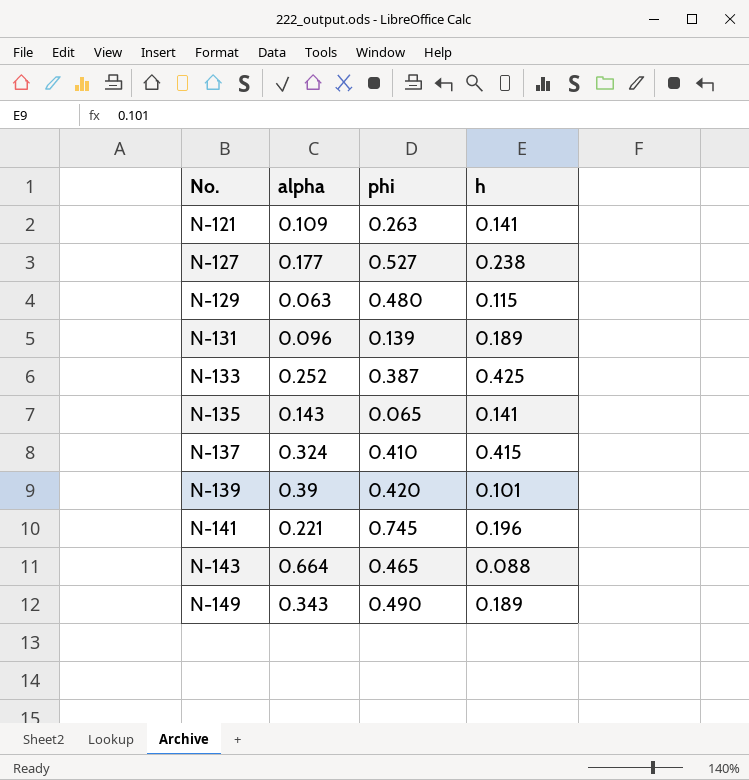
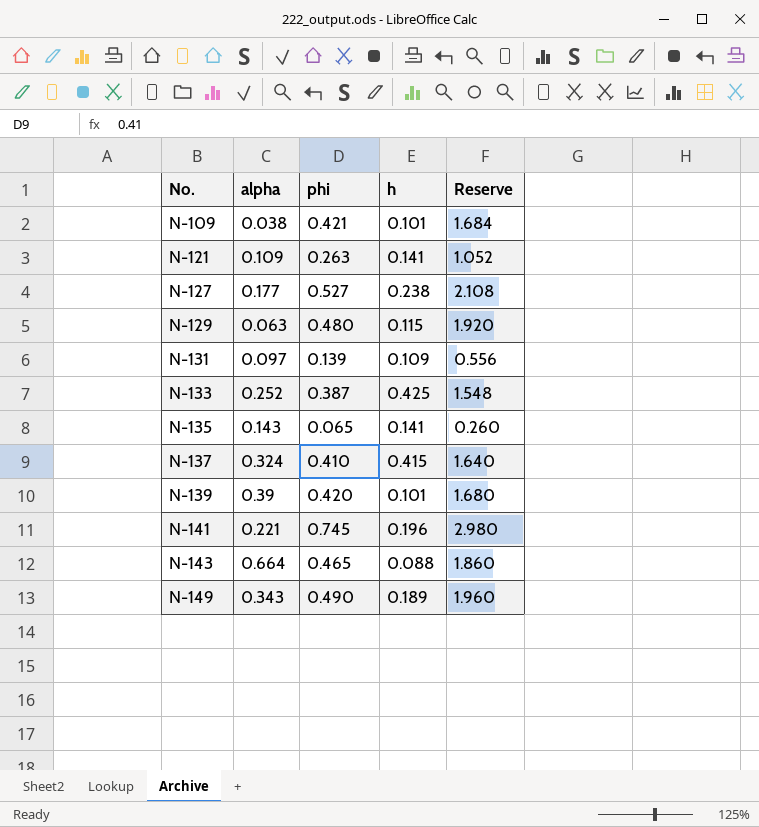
column Reserve | formula: none -> [phi] * 4
row N-109: none -> 0.038 | 0.421 | 0.101 | 1.684
N-131 | alpha: 0.096 -> 0.097
N-131 | h: 0.189 -> 0.109

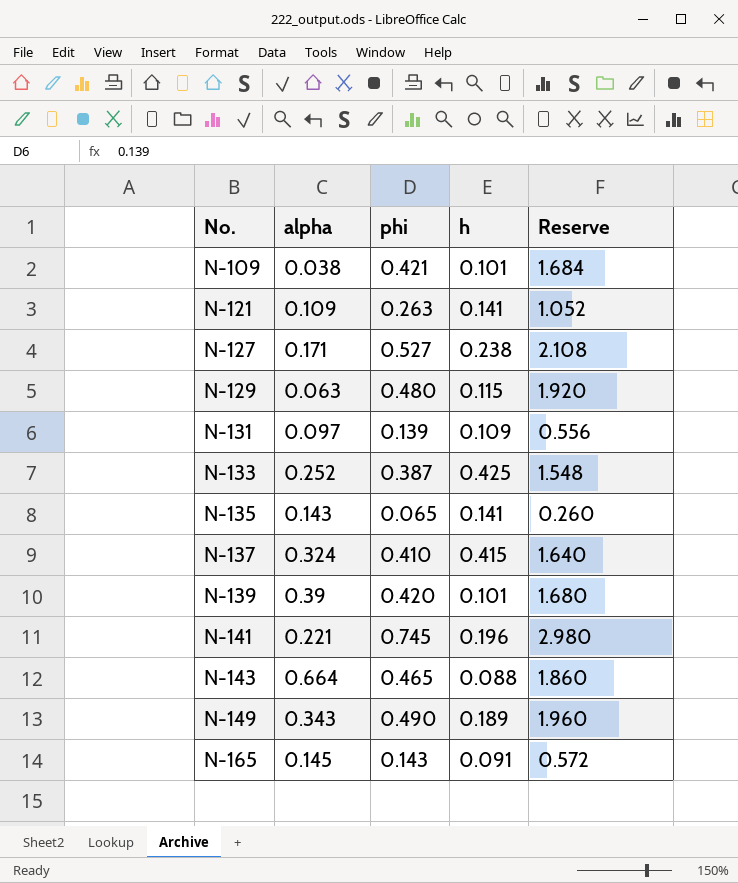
N-127 | alpha: 0.177 -> 0.171
row N-165: none -> 0.145 | 0.143 | 0.091 | 0.572

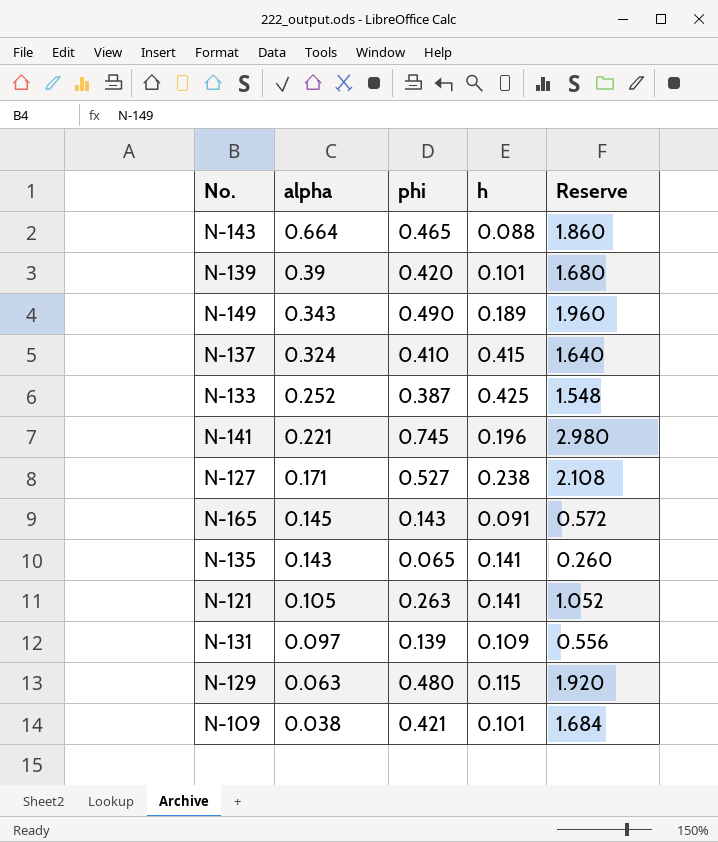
row order: No. ascending -> alpha descending
N-121 | alpha: 0.109 -> 0.105

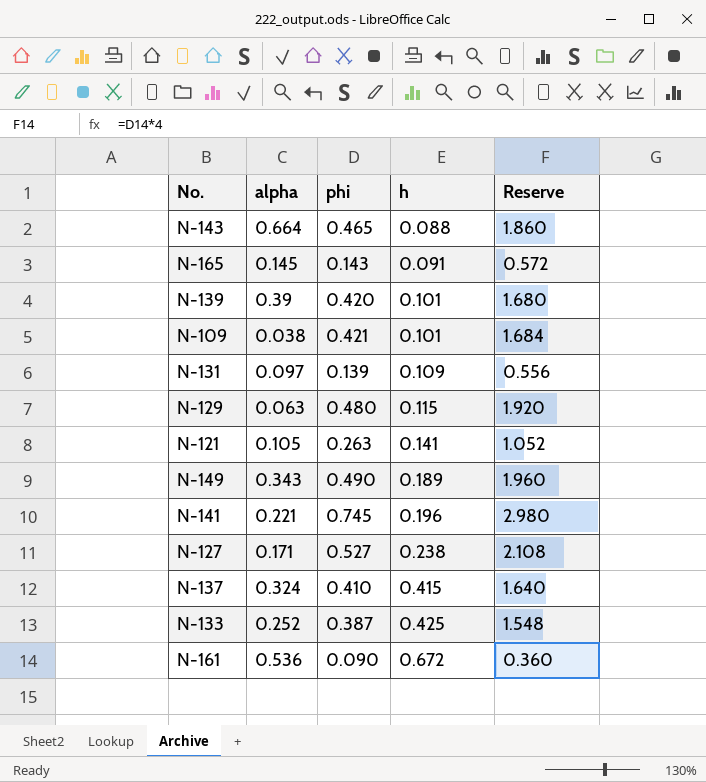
row order: alpha descending -> h ascending
row N-135: 0.143 | 0.065 | 0.141 | 0.260 -> none
row N-161: none -> 0.536 | 0.090 | 0.672 | 0.360

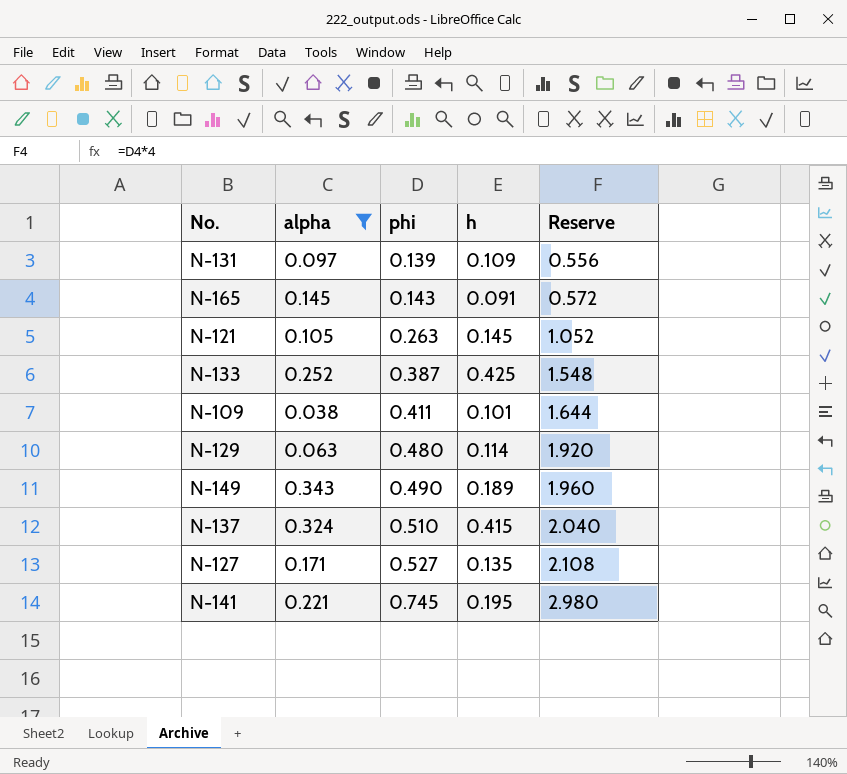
filter: none -> alpha <= 0.343
row order: h ascending -> phi ascending
N-121 | h: 0.141 -> 0.145
N-109 | phi: 0.421 -> 0.411
N-109 | Reserve: 1.684 -> 1.644
N-129 | h: 0.115 -> 0.114
N-137 | phi: 0.410 -> 0.510
N-137 | Reserve: 1.640 -> 2.040
N-127 | h: 0.238 -> 0.135
N-141 | h: 0.196 -> 0.195

